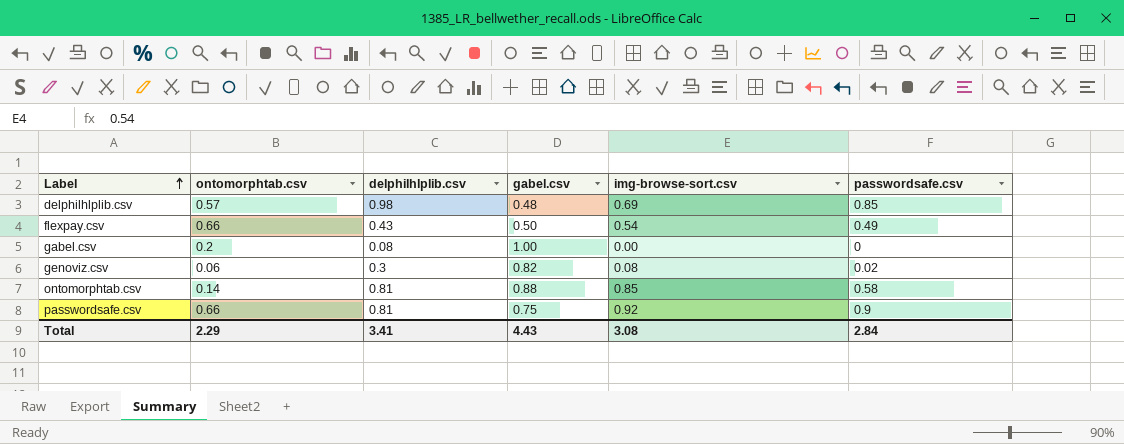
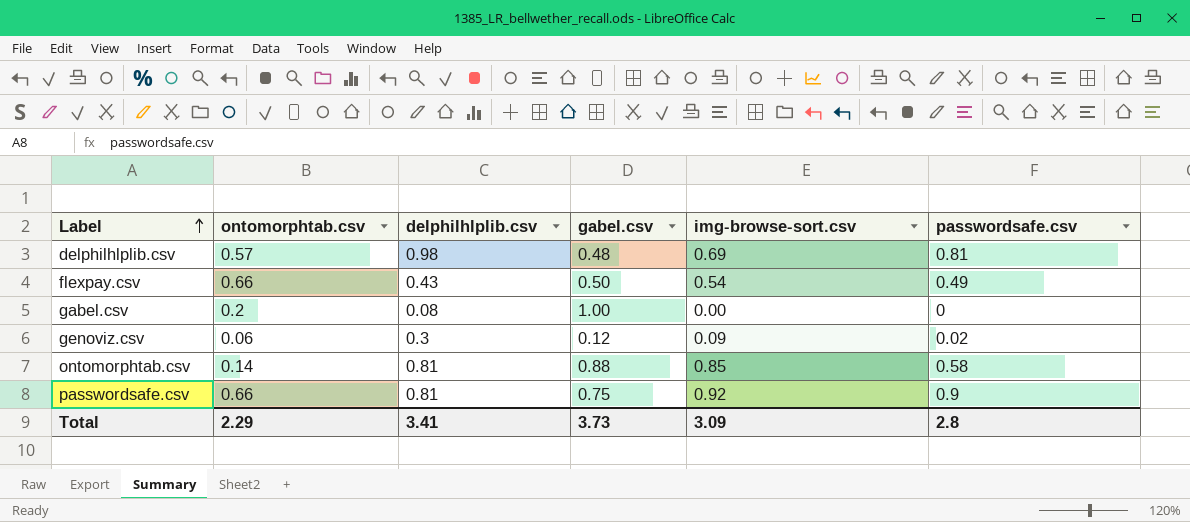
delphilhlplib.csv | passwordsafe.csv: 0.85 -> 0.81
genoviz.csv | gabel.csv: 0.82 -> 0.12
genoviz.csv | img-browse-sort.csv: 0.08 -> 0.09
Total | gabel.csv: 4.43 -> 3.73
Total | img-browse-sort.csv: 3.08 -> 3.09
Total | passwordsafe.csv: 2.84 -> 2.8

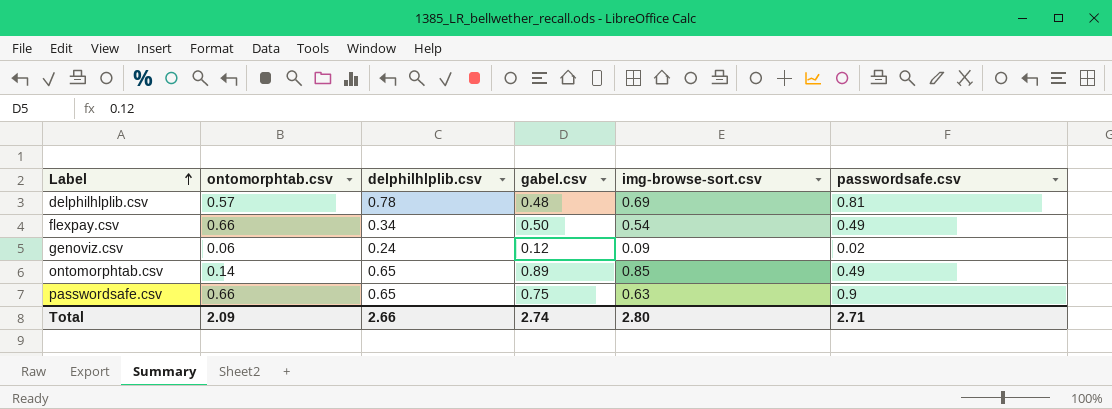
row gabel.csv: 0.2 | 0.08 | 1.00 | 0.00 | 0 -> none
delphilhlplib.csv | delphilhlplib.csv: 0.98 -> 0.78
flexpay.csv | delphilhlplib.csv: 0.43 -> 0.34
genoviz.csv | delphilhlplib.csv: 0.3 -> 0.24
ontomorphtab.csv | delphilhlplib.csv: 0.81 -> 0.65
ontomorphtab.csv | gabel.csv: 0.88 -> 0.89
ontomorphtab.csv | passwordsafe.csv: 0.58 -> 0.49
passwordsafe.csv | delphilhlplib.csv: 0.81 -> 0.65
passwordsafe.csv | img-browse-sort.csv: 0.92 -> 0.63
Total | ontomorphtab.csv: 2.29 -> 2.09
Total | delphilhlplib.csv: 3.41 -> 2.66
Total | gabel.csv: 3.73 -> 2.74
Total | img-browse-sort.csv: 3.09 -> 2.80
Total | passwordsafe.csv: 2.8 -> 2.71

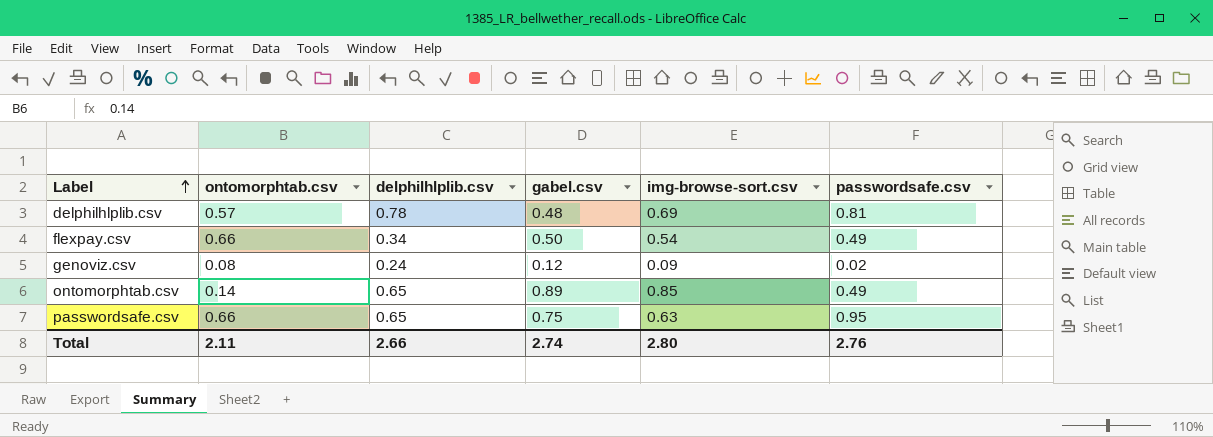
genoviz.csv | ontomorphtab.csv: 0.06 -> 0.08
passwordsafe.csv | passwordsafe.csv: 0.9 -> 0.95
Total | ontomorphtab.csv: 2.09 -> 2.11
Total | passwordsafe.csv: 2.71 -> 2.76

